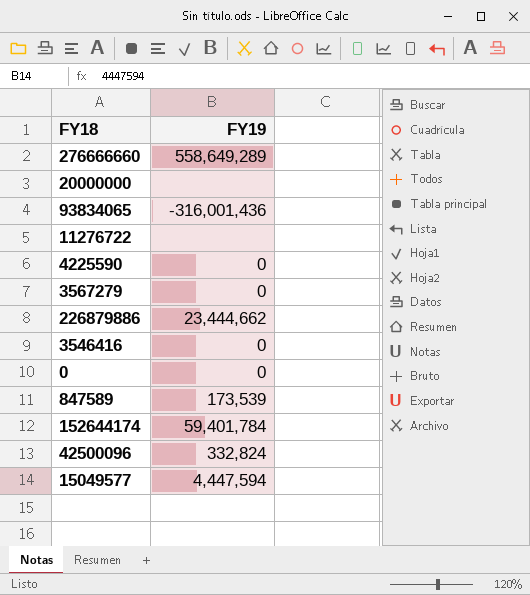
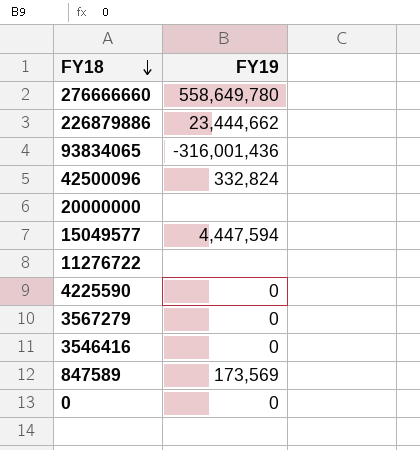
row order: none -> FY18 descending
row 152644174: 59,401,784 -> none
276666660 | FY19: 558,649,289 -> 558,649,780
847589 | FY19: 173,539 -> 173,569

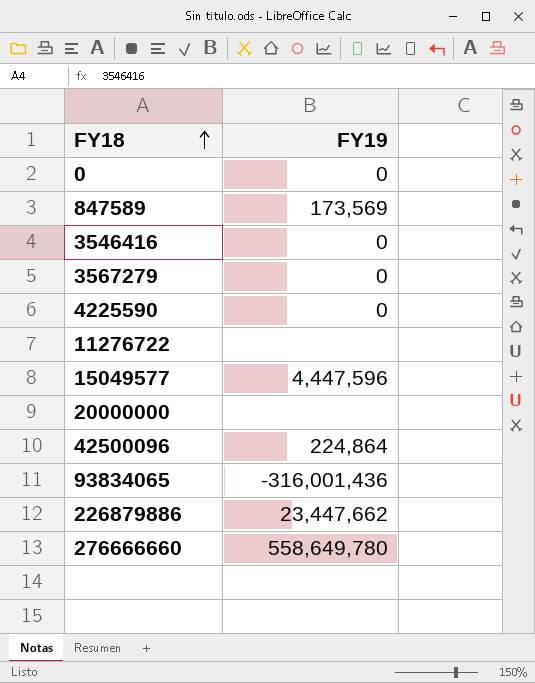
row order: FY18 descending -> FY18 ascending
15049577 | FY19: 4,447,594 -> 4,447,596
42500096 | FY19: 332,824 -> 224,864
226879886 | FY19: 23,444,662 -> 23,447,662

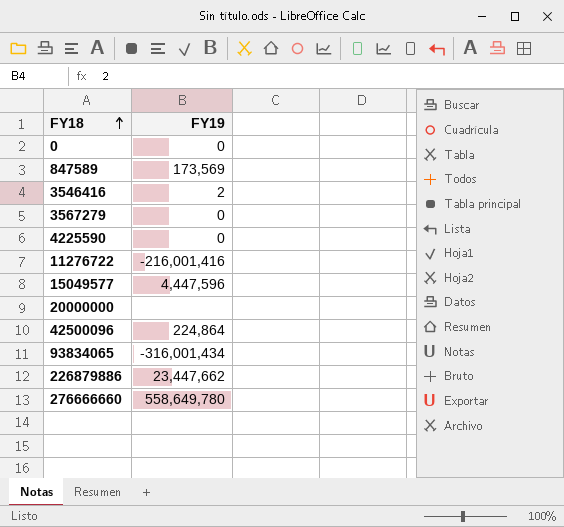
3546416 | FY19: 0 -> 2
11276722 | FY19: none -> -216,001,416
93834065 | FY19: -316,001,436 -> -316,001,434

